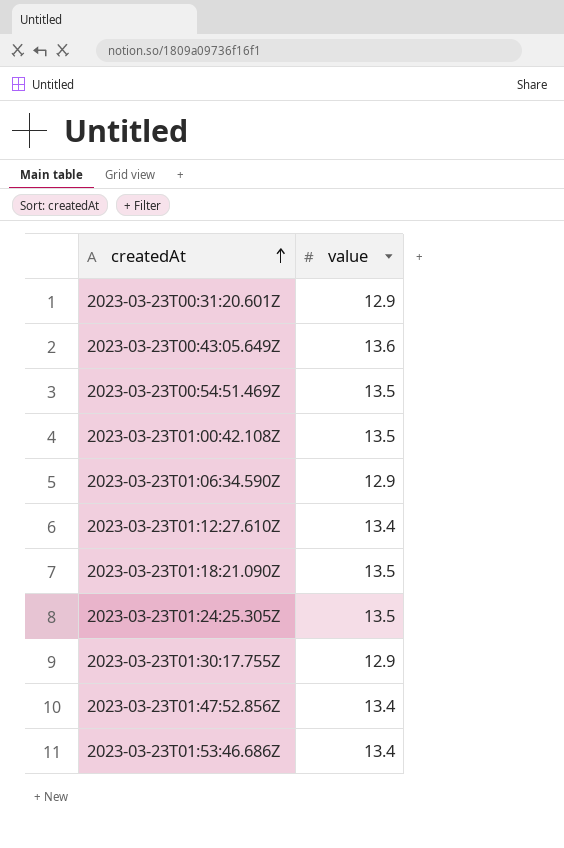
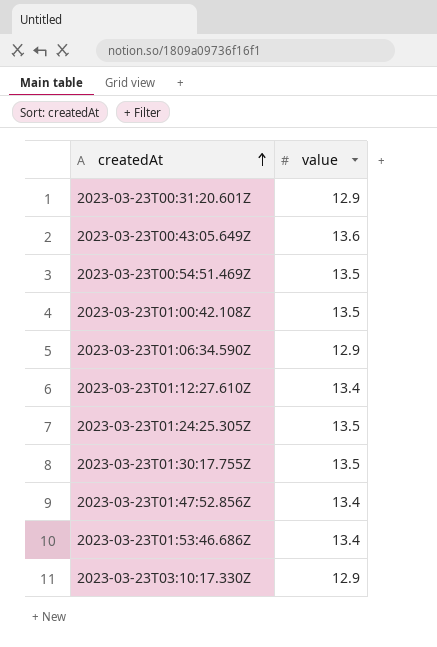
row 2023-03-23T01:18:21.090Z: 13.5 -> none
2023-03-23T01:30:17.755Z | value: 12.9 -> 13.5
row 2023-03-23T03:10:17.330Z: none -> 12.9

